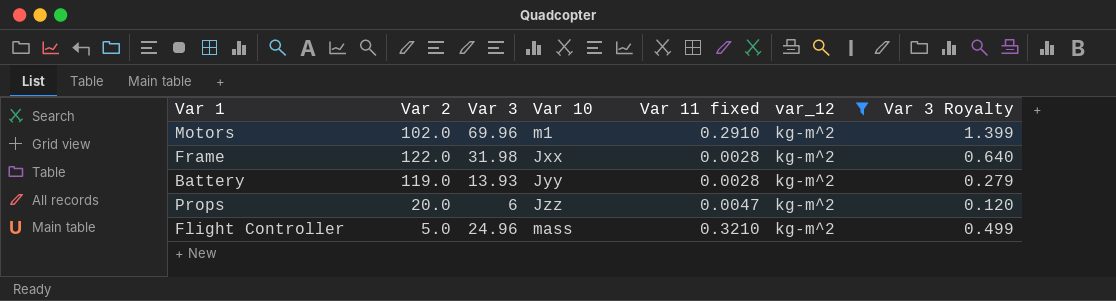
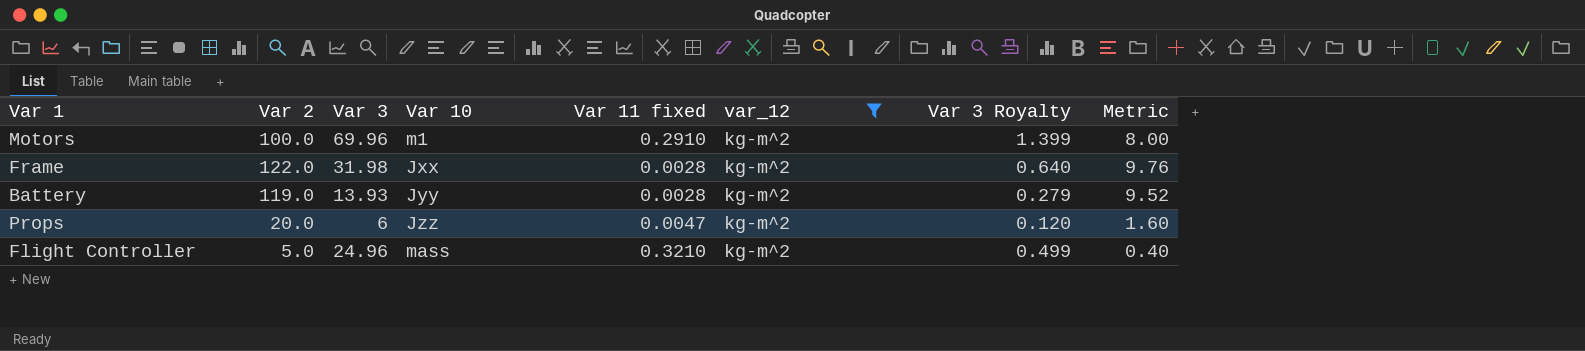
column Metric | formula: none -> [Var 2] * 0.08
Motors | Var 2: 102.0 -> 100.0

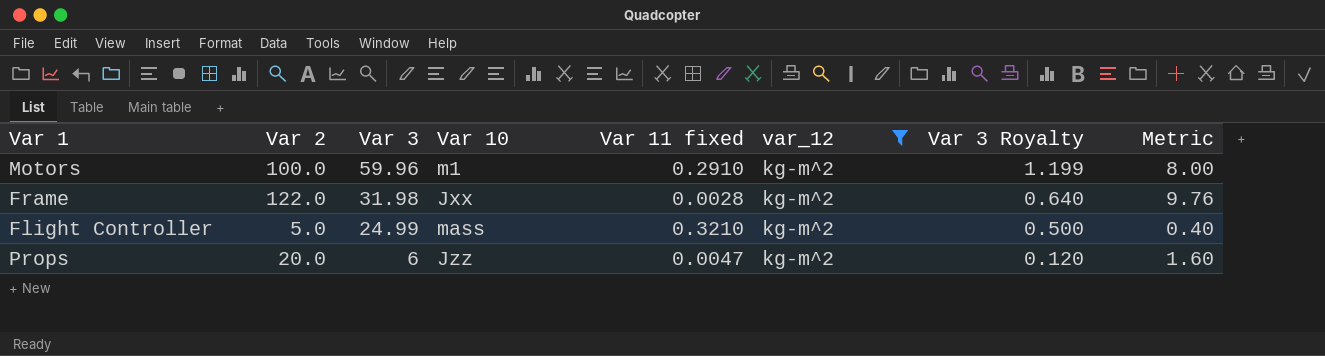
row order: none -> Var 3 descending
row Battery: 119.0 | 13.93 | Jyy | 0.0028 | kg-m^2 | 0.279 | 9.52 -> none
Motors | Var 3: 69.96 -> 59.96
Motors | Var 3 Royalty: 1.399 -> 1.199
Flight Controller | Var 3: 24.96 -> 24.99
Flight Controller | Var 3 Royalty: 0.499 -> 0.500

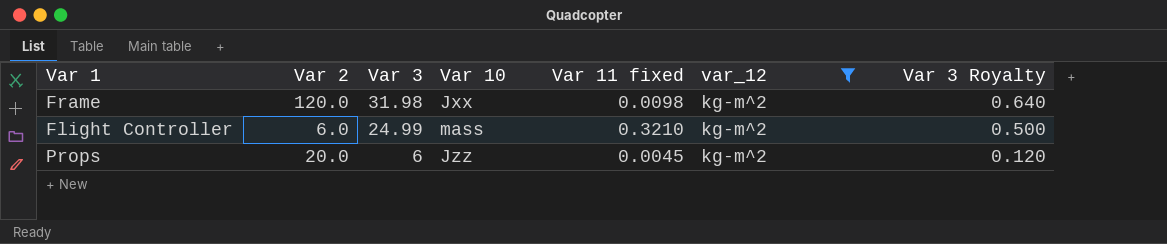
column Metric | formula: [Var 2] * 0.08 -> none
row Motors: 100.0 | 59.96 | m1 | 0.2910 | kg-m^2 | 1.199 | 8.00 -> none
Frame | Var 2: 122.0 -> 120.0
Frame | Var 11 fixed: 0.0028 -> 0.0098
Flight Controller | Var 2: 5.0 -> 6.0
Props | Var 11 fixed: 0.0047 -> 0.0045

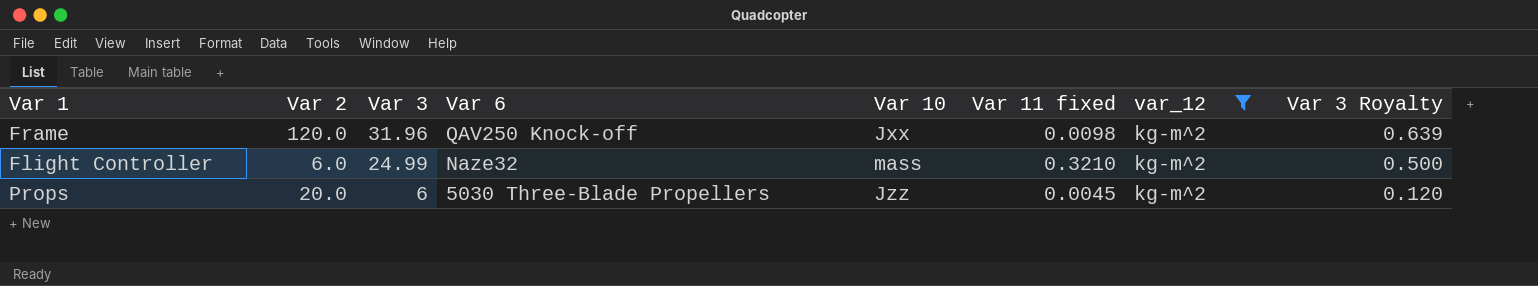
column Var 6 | position: none -> 4
Frame | Var 3: 31.98 -> 31.96
Frame | Var 3 Royalty: 0.640 -> 0.639

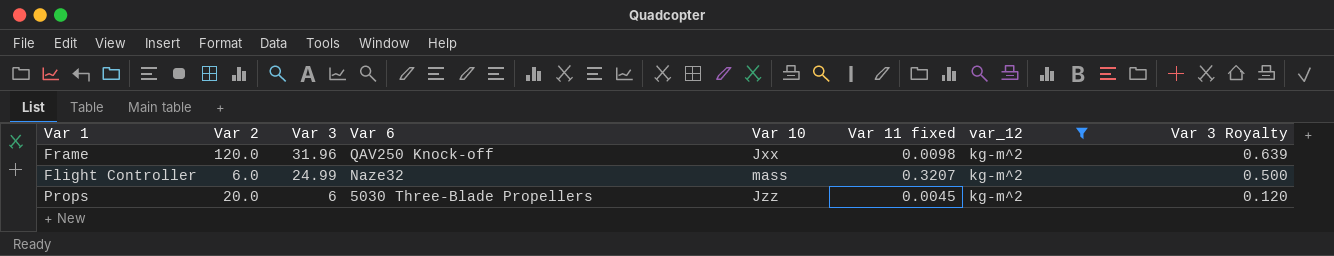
Flight Controller | Var 11 fixed: 0.3210 -> 0.3207

